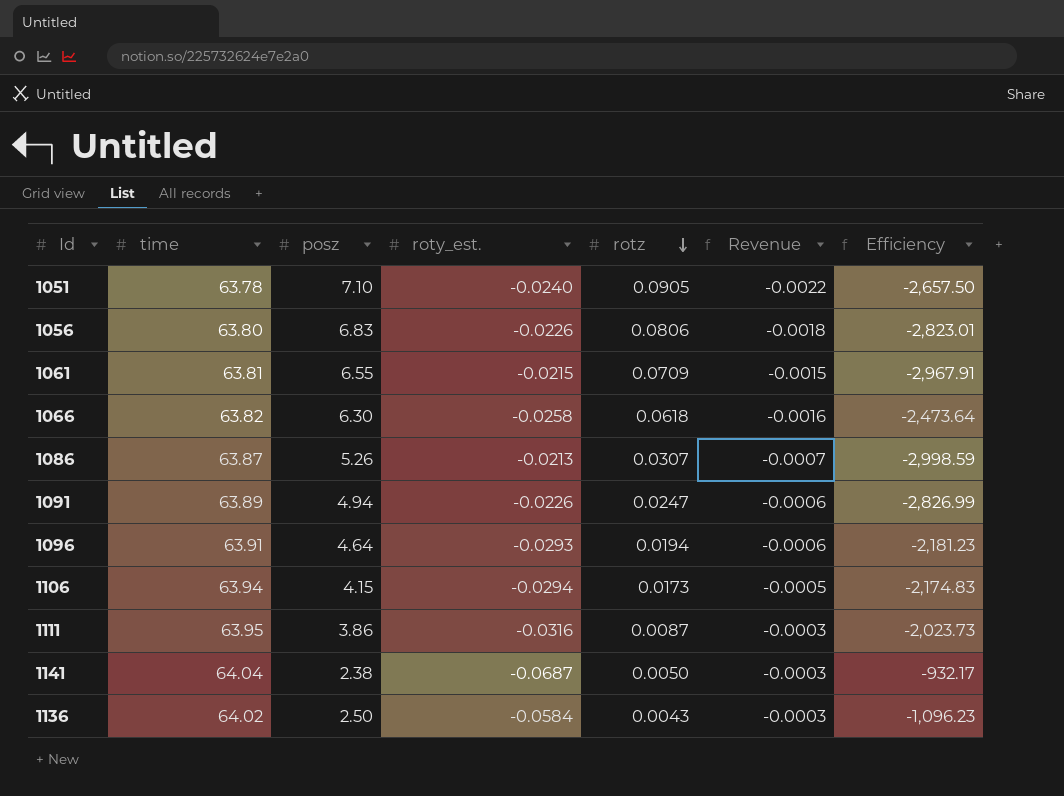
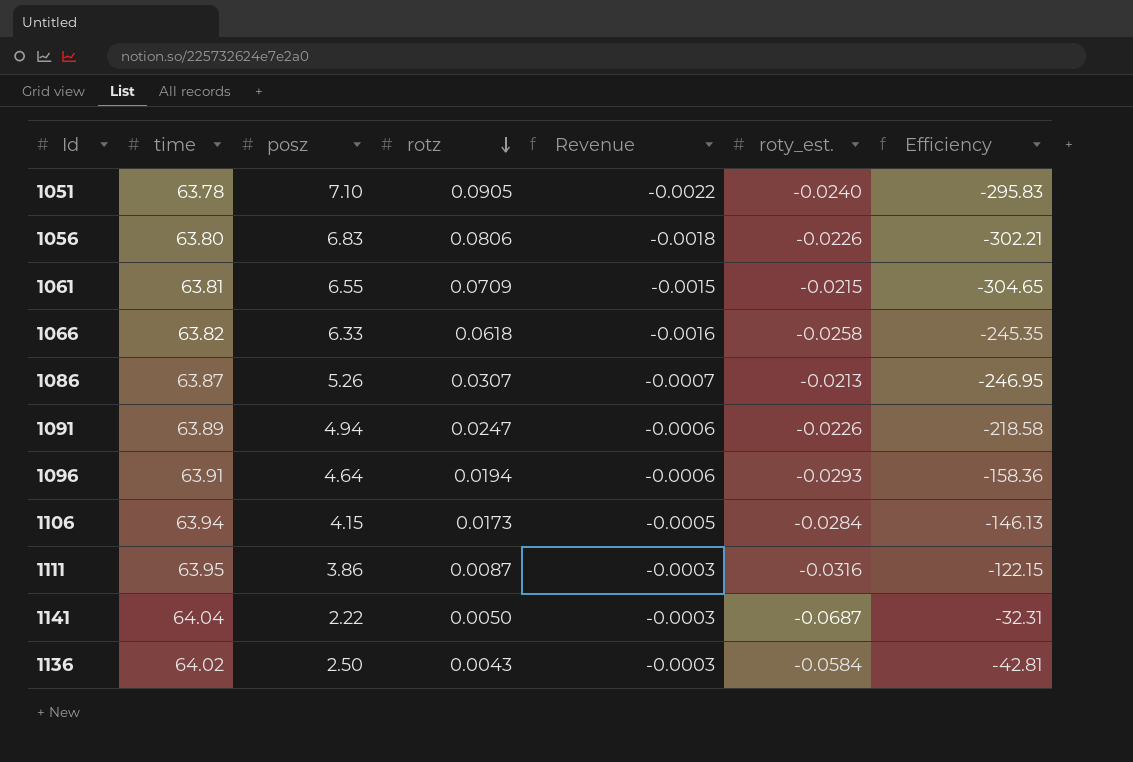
column roty_est. | position: 4 -> 6
column Efficiency | formula: [time] / [roty_est.] -> [posz] / [roty_est.]
1066 | posz: 6.30 -> 6.33
1106 | roty_est.: -0.0294 -> -0.0284
1141 | posz: 2.38 -> 2.22

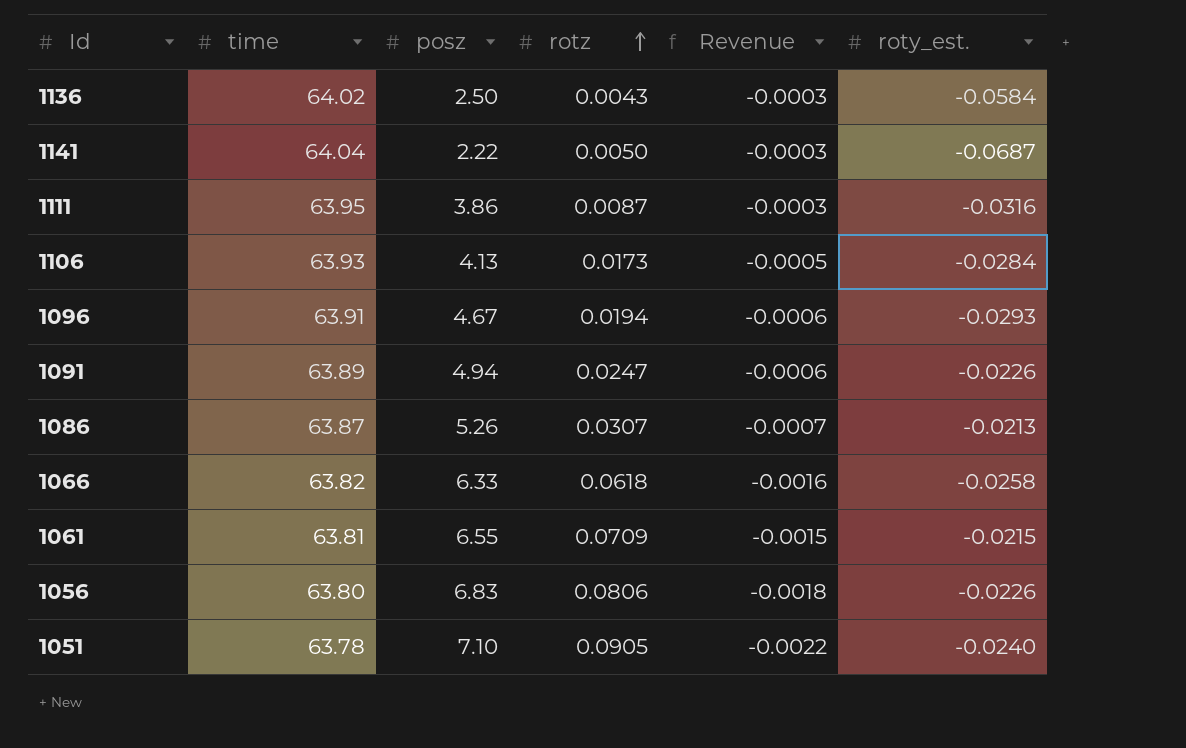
row order: rotz descending -> rotz ascending
column Efficiency | formula: [posz] / [roty_est.] -> none
1106 | time: 63.94 -> 63.93
1106 | posz: 4.15 -> 4.13
1096 | posz: 4.64 -> 4.67

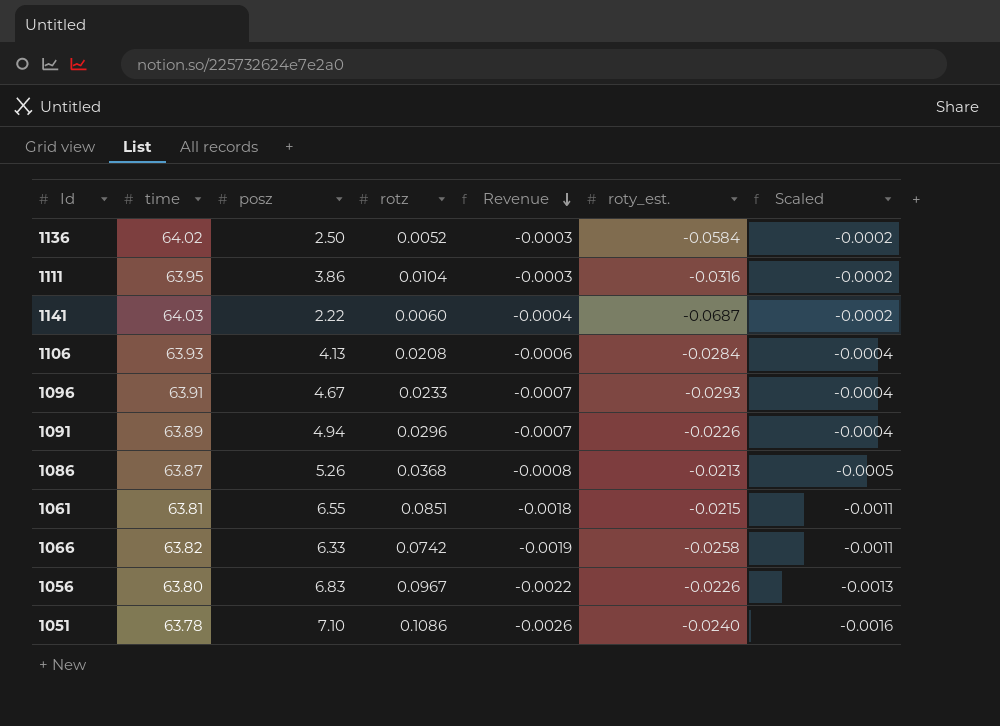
row order: rotz ascending -> Revenue descending
column Scaled | formula: none -> [Revenue] * 0.6
1136 | rotz: 0.0043 -> 0.0052
1111 | rotz: 0.0087 -> 0.0104
1141 | time: 64.04 -> 64.03
1141 | rotz: 0.0050 -> 0.0060
1141 | Revenue: -0.0003 -> -0.0004
1106 | rotz: 0.0173 -> 0.0208
1106 | Revenue: -0.0005 -> -0.0006
1096 | rotz: 0.0194 -> 0.0233
1096 | Revenue: -0.0006 -> -0.0007
1091 | rotz: 0.0247 -> 0.0296
1091 | Revenue: -0.0006 -> -0.0007
1086 | rotz: 0.0307 -> 0.0368
1086 | Revenue: -0.0007 -> -0.0008
1061 | rotz: 0.0709 -> 0.0851
1061 | Revenue: -0.0015 -> -0.0018
1066 | rotz: 0.0618 -> 0.0742
1066 | Revenue: -0.0016 -> -0.0019
1056 | rotz: 0.0806 -> 0.0967
1056 | Revenue: -0.0018 -> -0.0022
1051 | rotz: 0.0905 -> 0.1086
1051 | Revenue: -0.0022 -> -0.0026

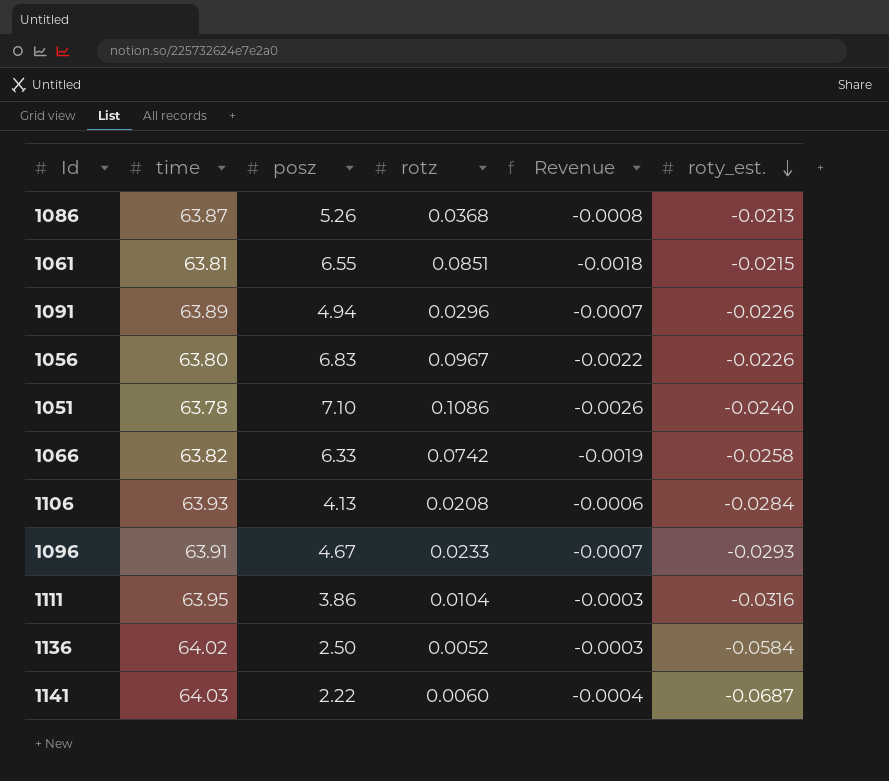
row order: Revenue descending -> roty_est. descending
column Scaled | formula: [Revenue] * 0.6 -> none

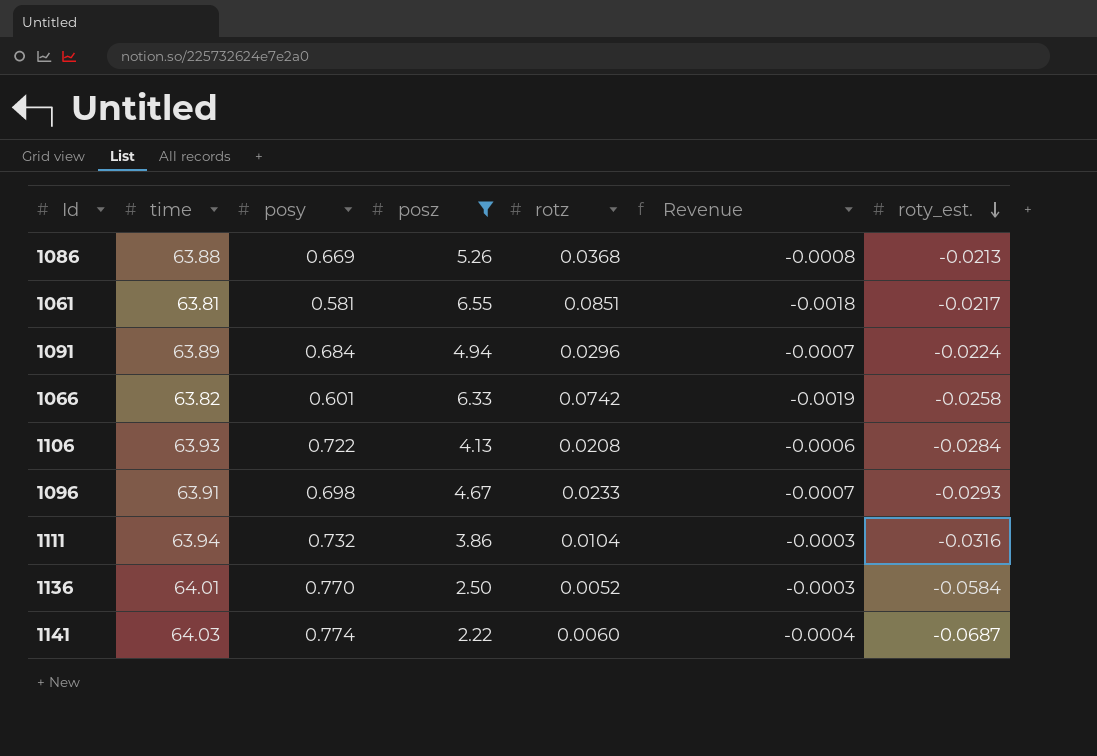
filter: none -> posz <= 6.55
column posy | position: none -> 3
1086 | time: 63.87 -> 63.88
1061 | roty_est.: -0.0215 -> -0.0217
1091 | roty_est.: -0.0226 -> -0.0224
1111 | time: 63.95 -> 63.94
1136 | time: 64.02 -> 64.01

